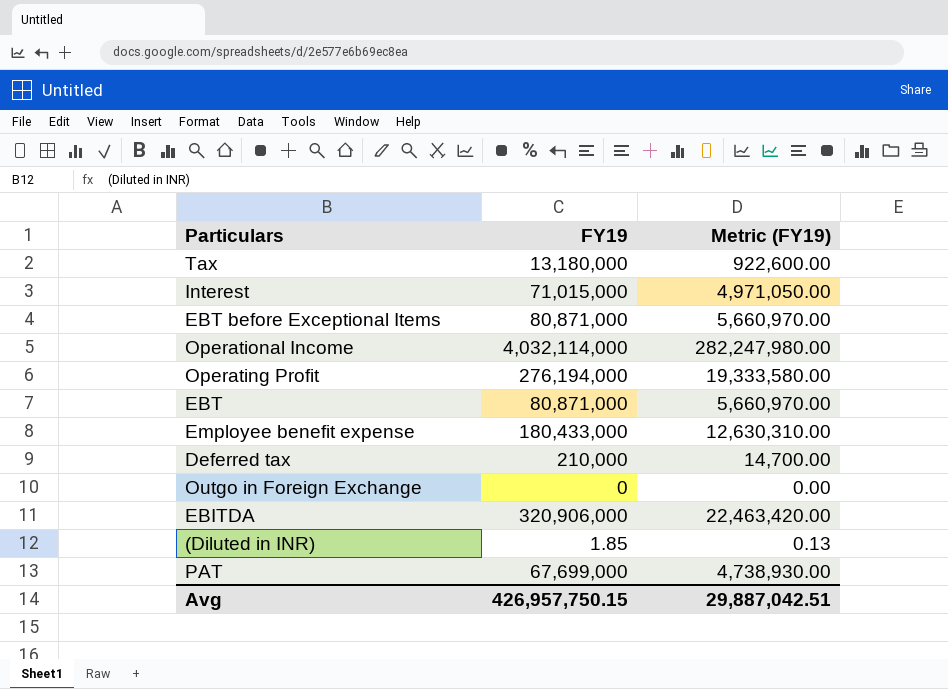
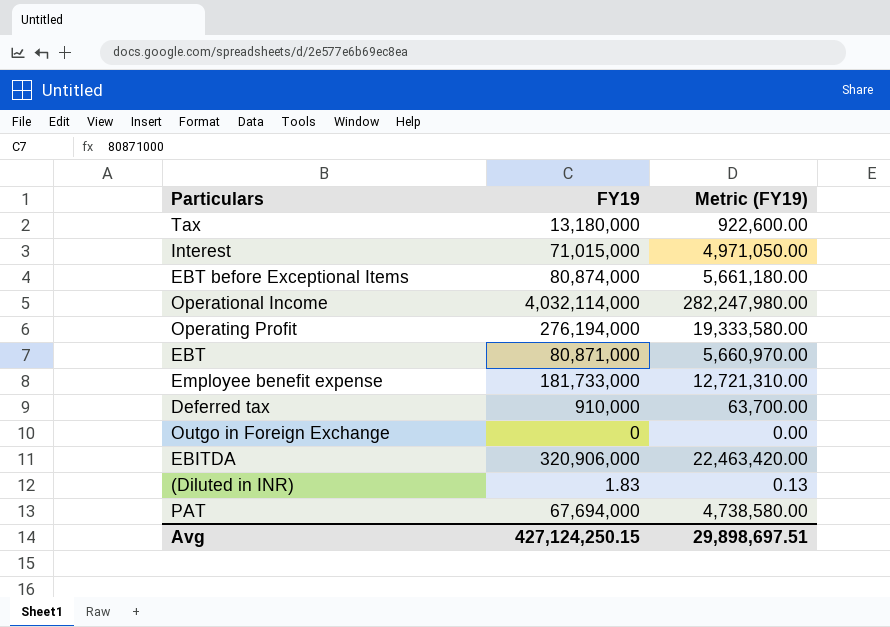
EBT before Exceptional Items | FY19: 80,871,000 -> 80,874,000
EBT before Exceptional Items | Metric (FY19): 5,660,970.00 -> 5,661,180.00
Employee benefit expense | FY19: 180,433,000 -> 181,733,000
Employee benefit expense | Metric (FY19): 12,630,310.00 -> 12,721,310.00
Deferred tax | FY19: 210,000 -> 910,000
Deferred tax | Metric (FY19): 14,700.00 -> 63,700.00
(Diluted in INR) | FY19: 1.85 -> 1.83
PAT | FY19: 67,699,000 -> 67,694,000
PAT | Metric (FY19): 4,738,930.00 -> 4,738,580.00
Avg | FY19: 426,957,750.15 -> 427,124,250.15
Avg | Metric (FY19): 29,887,042.51 -> 29,898,697.51

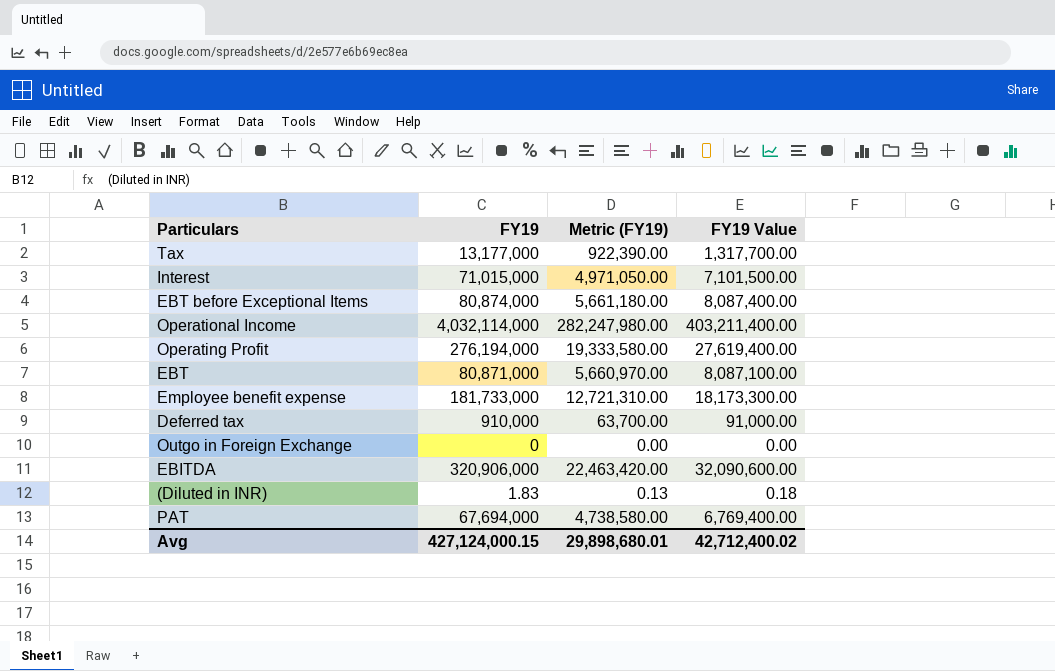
column FY19 Value | formula: none -> [FY19] * 0.1
Tax | FY19: 13,180,000 -> 13,177,000
Tax | Metric (FY19): 922,600.00 -> 922,390.00
Avg | FY19: 427,124,250.15 -> 427,124,000.15
Avg | Metric (FY19): 29,898,697.51 -> 29,898,680.01

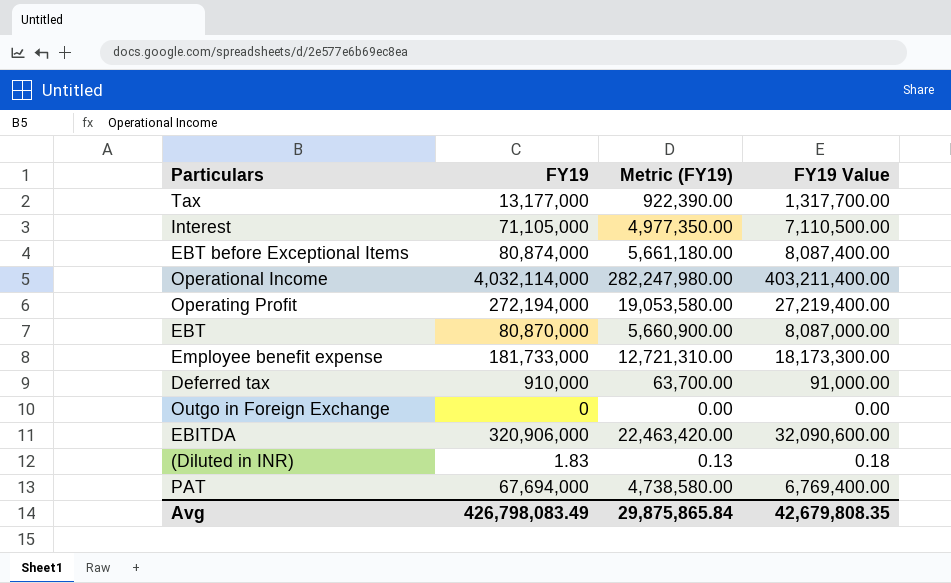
Interest | FY19: 71,015,000 -> 71,105,000
Interest | Metric (FY19): 4,971,050.00 -> 4,977,350.00
Interest | FY19 Value: 7,101,500.00 -> 7,110,500.00
Operating Profit | FY19: 276,194,000 -> 272,194,000
Operating Profit | Metric (FY19): 19,333,580.00 -> 19,053,580.00
Operating Profit | FY19 Value: 27,619,400.00 -> 27,219,400.00
EBT | FY19: 80,871,000 -> 80,870,000
EBT | Metric (FY19): 5,660,970.00 -> 5,660,900.00
EBT | FY19 Value: 8,087,100.00 -> 8,087,000.00
Avg | FY19: 427,124,000.15 -> 426,798,083.49
Avg | Metric (FY19): 29,898,680.01 -> 29,875,865.84
Avg | FY19 Value: 42,712,400.02 -> 42,679,808.35

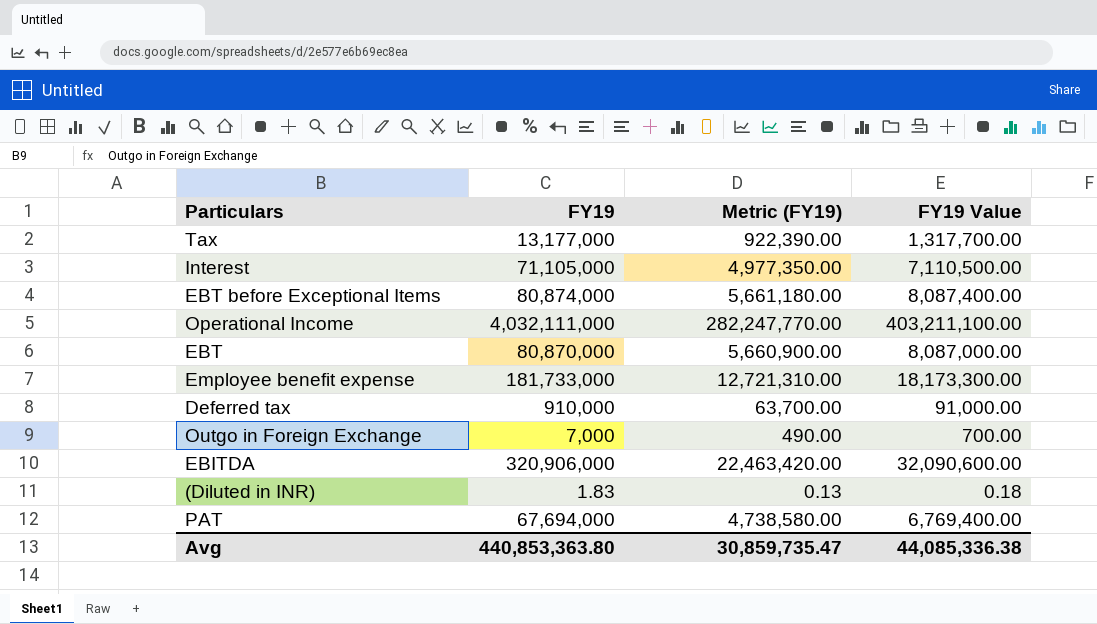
row Operating Profit: 272,194,000 | 19,053,580.00 | 27,219,400.00 -> none
Operational Income | FY19: 4,032,114,000 -> 4,032,111,000
Operational Income | Metric (FY19): 282,247,980.00 -> 282,247,770.00
Operational Income | FY19 Value: 403,211,400.00 -> 403,211,100.00
Outgo in Foreign Exchange | FY19: 0 -> 7,000
Outgo in Foreign Exchange | Metric (FY19): 0.00 -> 490.00
Outgo in Foreign Exchange | FY19 Value: 0.00 -> 700.00
Avg | FY19: 426,798,083.49 -> 440,853,363.80
Avg | Metric (FY19): 29,875,865.84 -> 30,859,735.47
Avg | FY19 Value: 42,679,808.35 -> 44,085,336.38

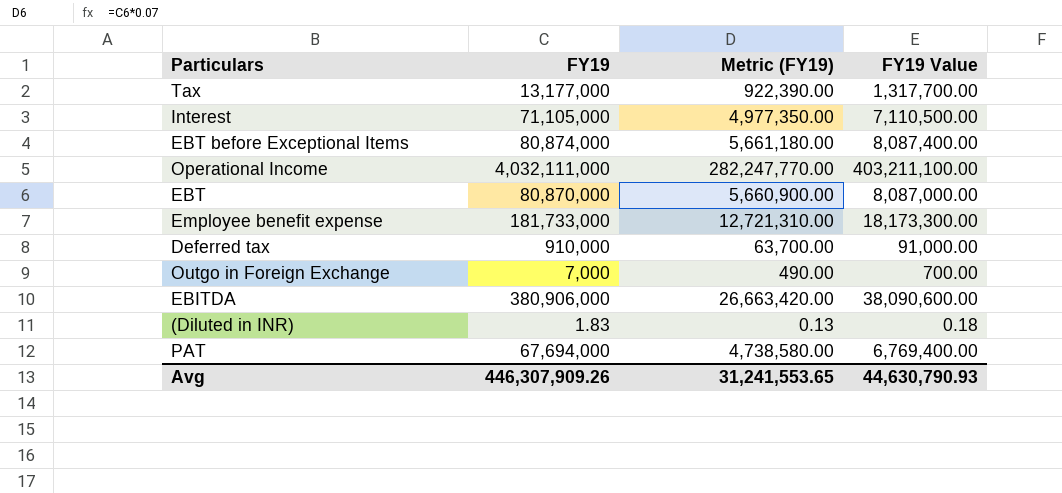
EBITDA | FY19: 320,906,000 -> 380,906,000
EBITDA | Metric (FY19): 22,463,420.00 -> 26,663,420.00
EBITDA | FY19 Value: 32,090,600.00 -> 38,090,600.00
Avg | FY19: 440,853,363.80 -> 446,307,909.26
Avg | Metric (FY19): 30,859,735.47 -> 31,241,553.65
Avg | FY19 Value: 44,085,336.38 -> 44,630,790.93

